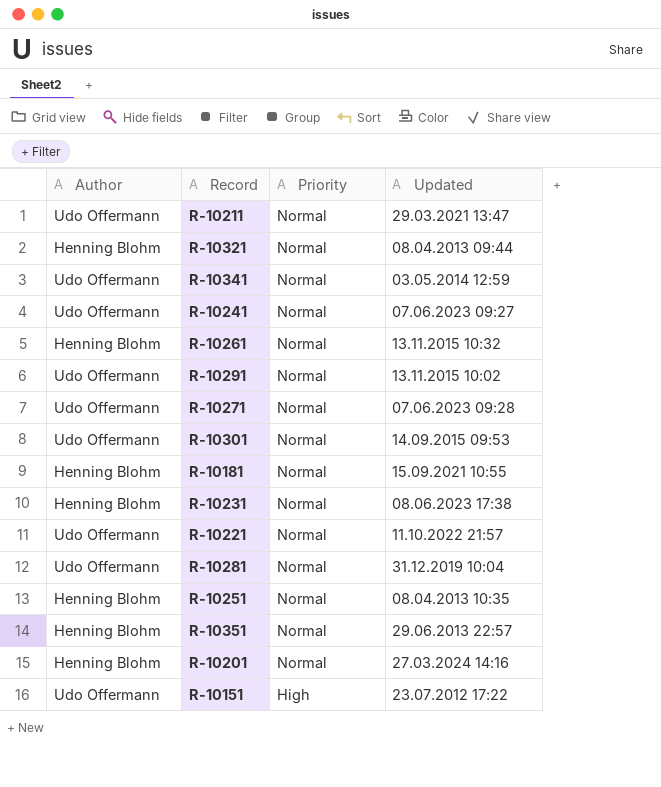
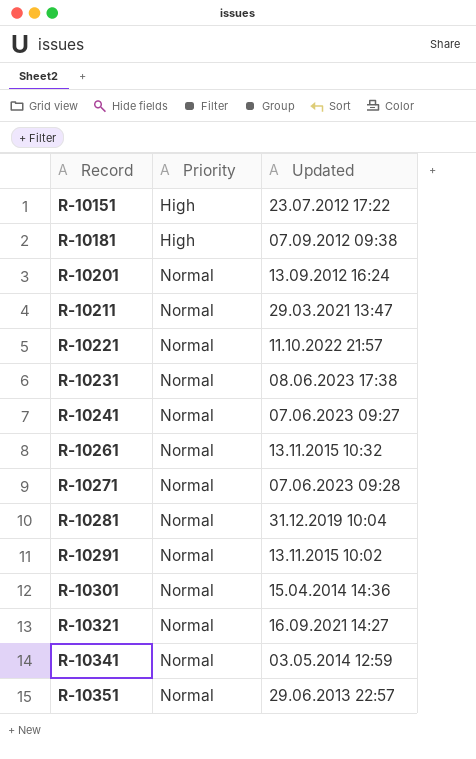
row order: Priority descending -> Record ascending
column Author | position: 1 -> none
row R-10251: Henning Blohm | Normal | 08.04.2013 10:35 -> none
R-10181 | Priority: Normal -> High
R-10181 | Updated: 15.09.2021 10:55 -> 07.09.2012 09:38
R-10201 | Updated: 27.03.2024 14:16 -> 13.09.2012 16:24
R-10301 | Updated: 14.09.2015 09:53 -> 15.04.2014 14:36
R-10321 | Updated: 08.04.2013 09:44 -> 16.09.2021 14:27

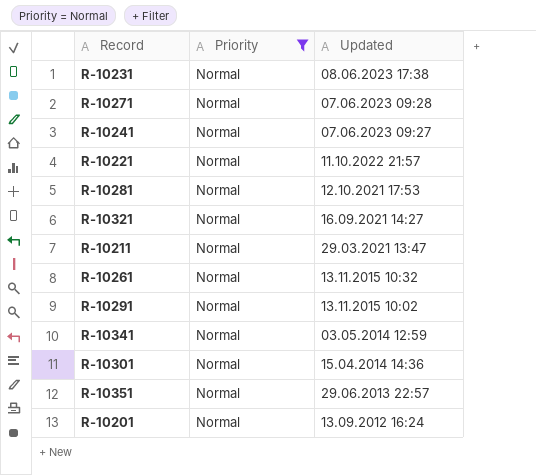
filter: none -> Priority = Normal
row order: Record ascending -> Updated descending
R-10281 | Updated: 31.12.2019 10:04 -> 12.10.2021 17:53

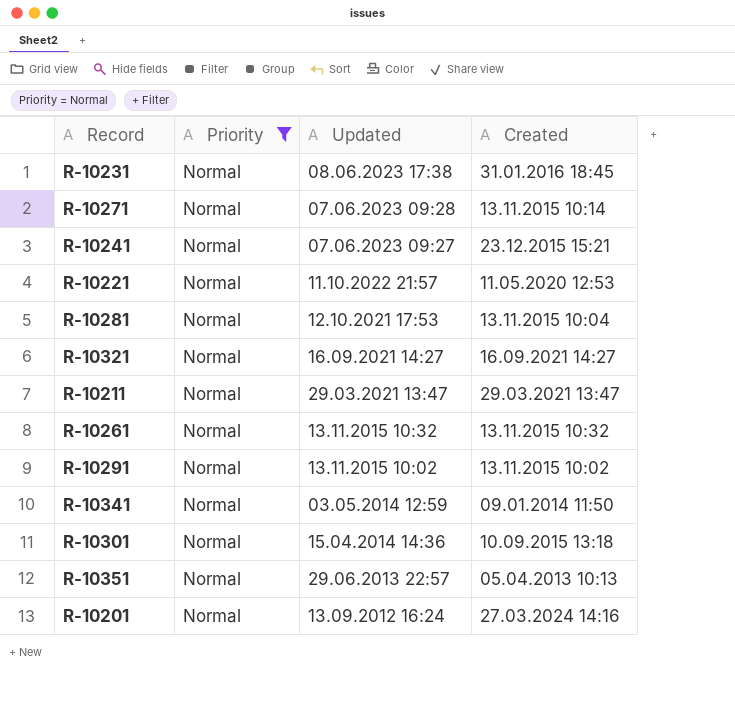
column Created | position: none -> 4

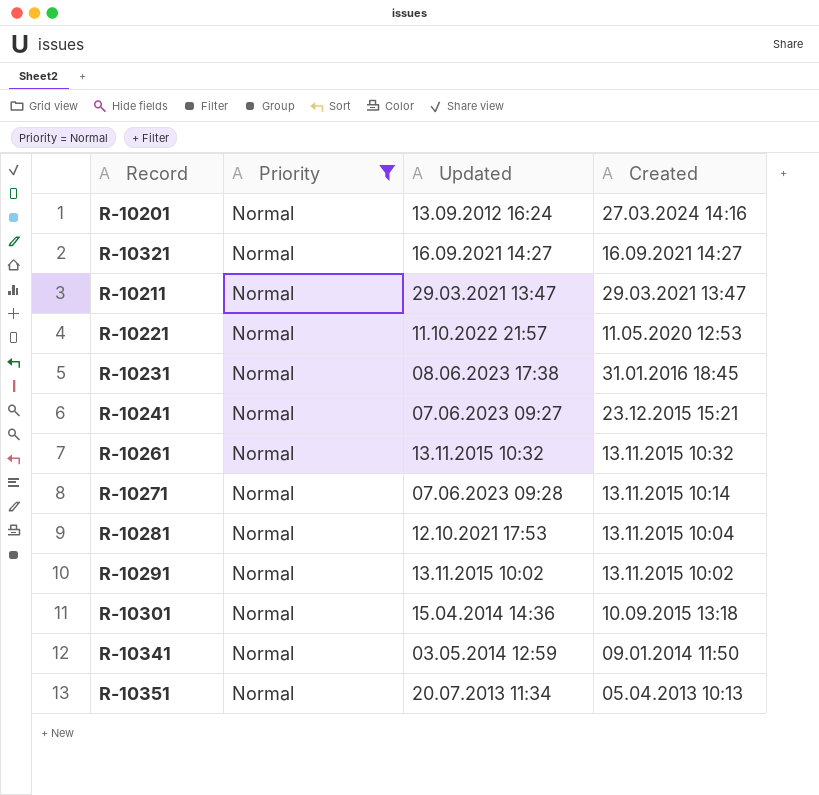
row order: Updated descending -> Created descending
R-10351 | Updated: 29.06.2013 22:57 -> 20.07.2013 11:34

